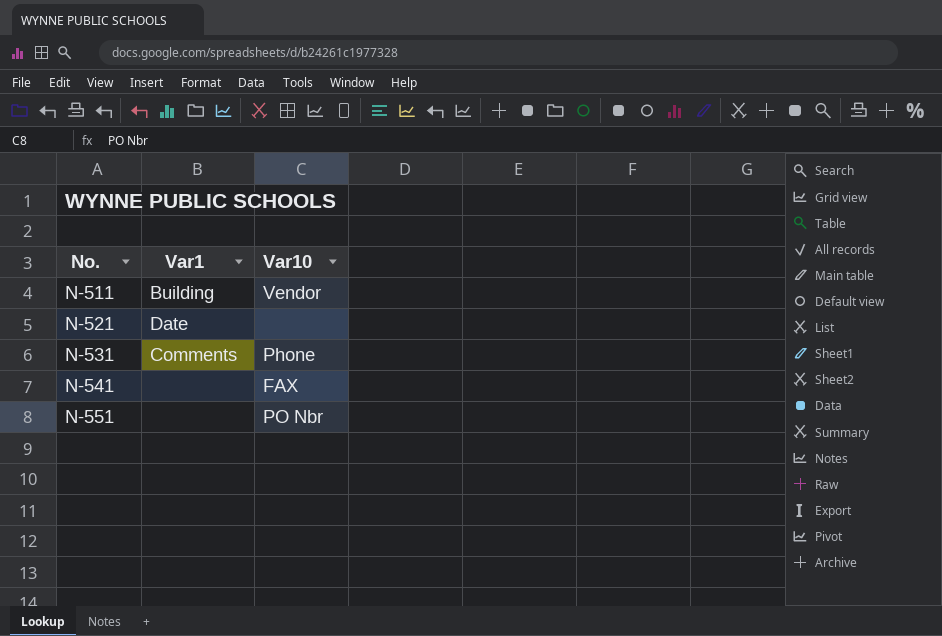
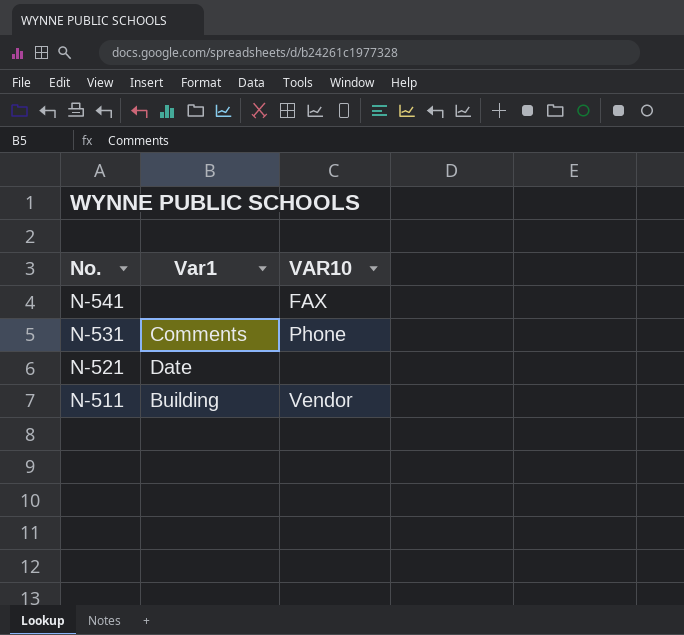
row order: No. ascending -> No. descending
column name: Var10 -> VAR10
row N-551: none | PO Nbr -> none

